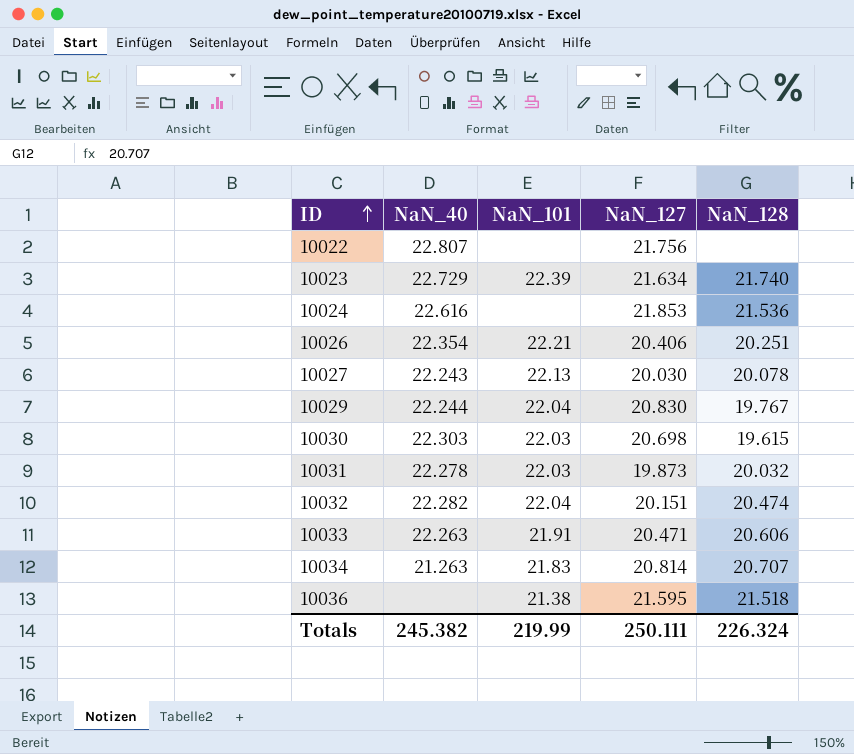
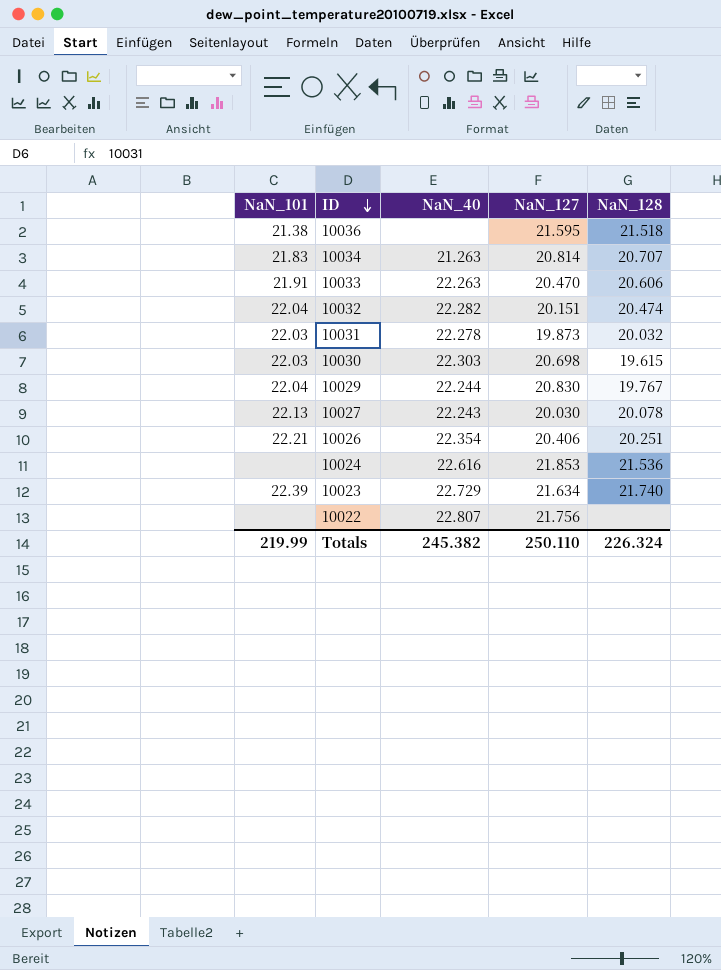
row order: ID ascending -> ID descending
column NaN_101 | position: 3 -> 1
10033 | NaN_127: 20.471 -> 20.470
Totals | NaN_127: 250.111 -> 250.110

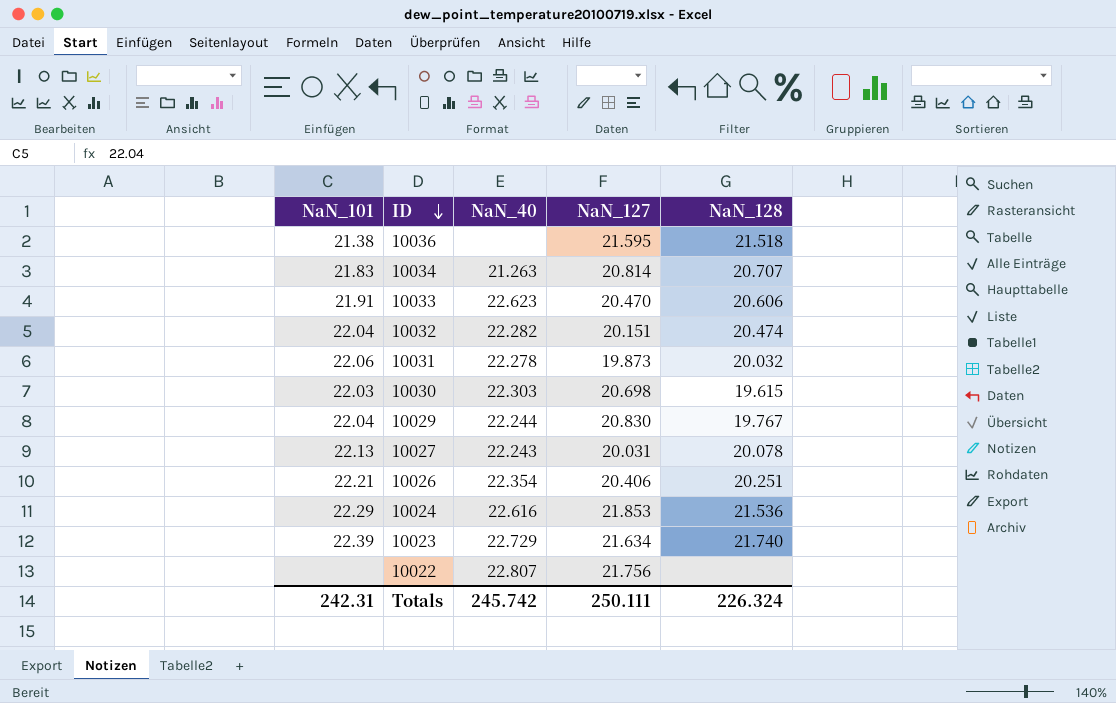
10033 | NaN_40: 22.263 -> 22.623
10031 | NaN_101: 22.03 -> 22.06
10027 | NaN_127: 20.030 -> 20.031
10024 | NaN_101: none -> 22.29
Totals | NaN_101: 219.99 -> 242.31
Totals | NaN_40: 245.382 -> 245.742
Totals | NaN_127: 250.110 -> 250.111

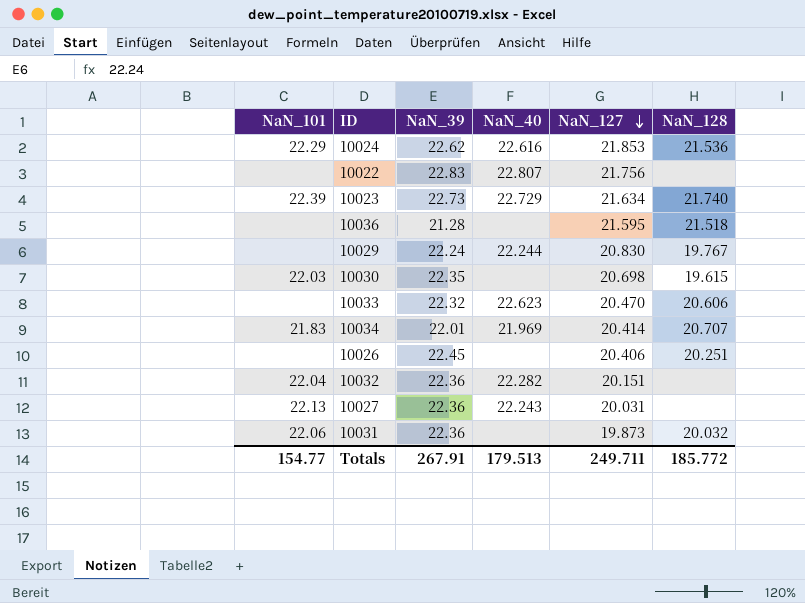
row order: ID descending -> NaN_127 descending
column NaN_39 | position: none -> 3
10036 | NaN_101: 21.38 -> none
10029 | NaN_101: 22.04 -> none
10030 | NaN_40: 22.303 -> none
10033 | NaN_101: 21.91 -> none
10034 | NaN_40: 21.263 -> 21.969
10034 | NaN_127: 20.814 -> 20.414
10026 | NaN_101: 22.21 -> none
10026 | NaN_40: 22.354 -> none
10032 | NaN_128: 20.474 -> none
10027 | NaN_128: 20.078 -> none
10031 | NaN_40: 22.278 -> none
Totals | NaN_101: 242.31 -> 154.77
Totals | NaN_40: 245.742 -> 179.513
Totals | NaN_127: 250.111 -> 249.711
Totals | NaN_128: 226.324 -> 185.772

